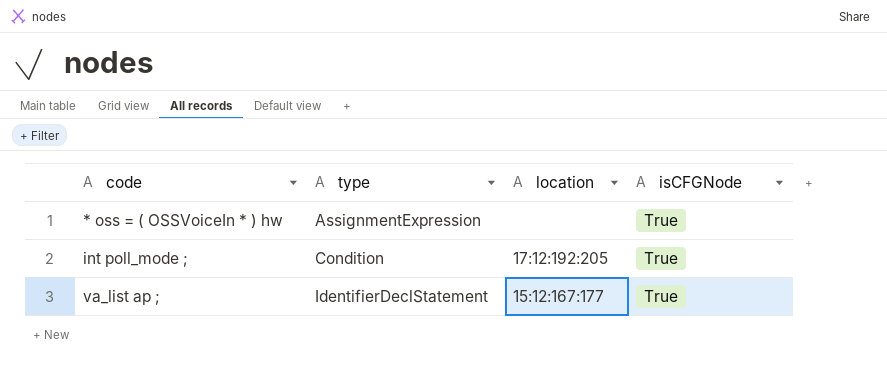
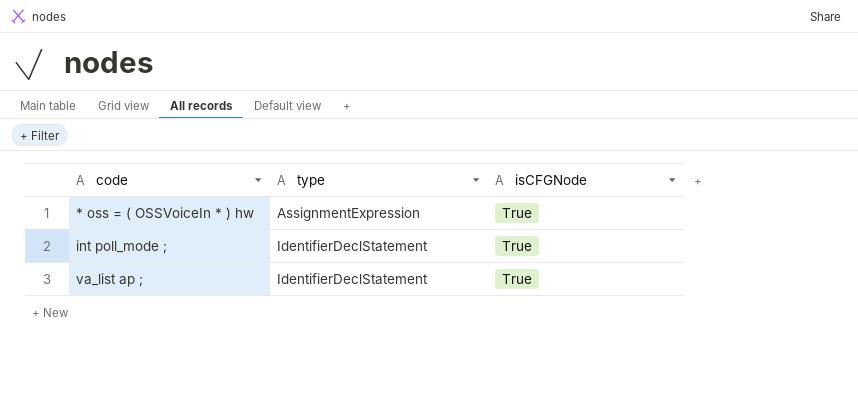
column location | position: 3 -> none
int poll_mode ; | type: Condition -> IdentifierDeclStatement

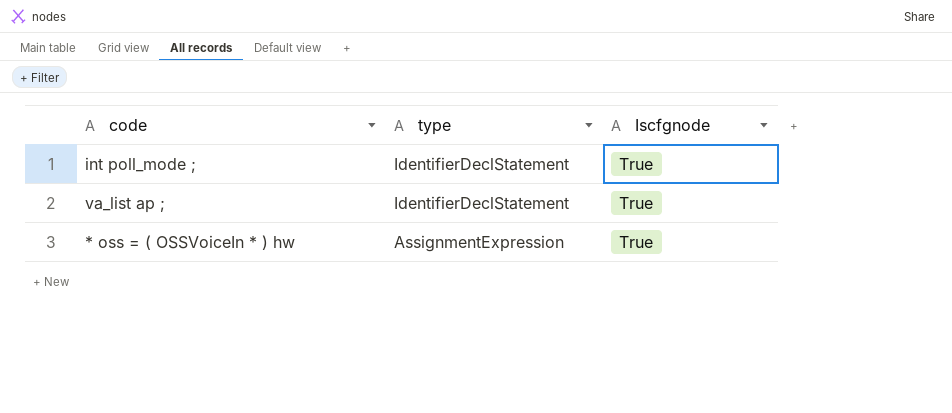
row order: code ascending -> type descending
column name: isCFGNode -> Iscfgnode

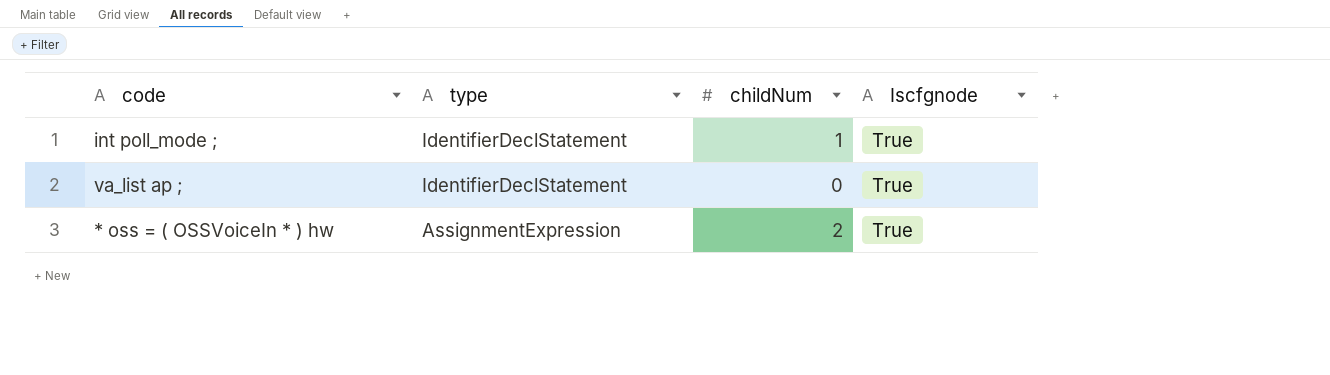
column childNum | position: none -> 3

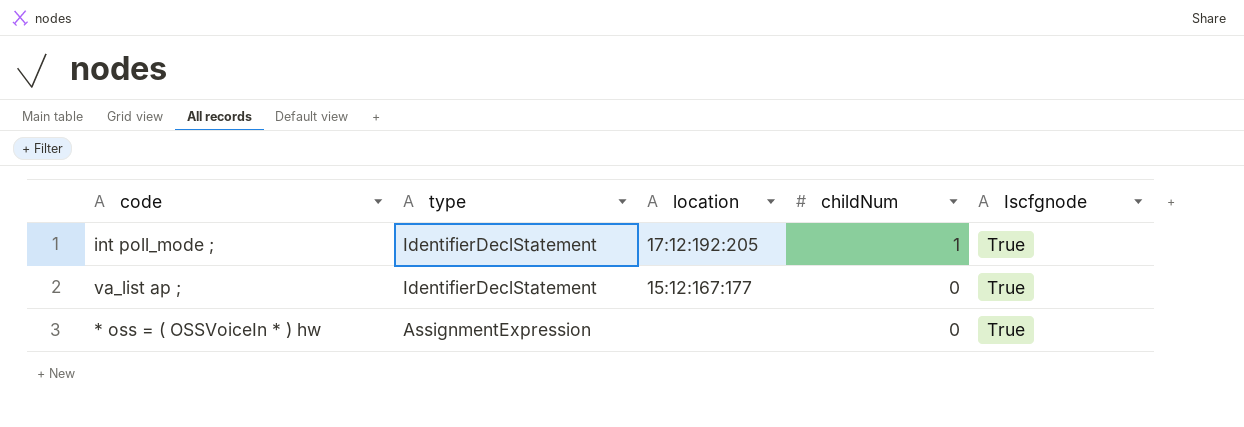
column location | position: none -> 3
* oss = ( OSSVoiceIn * ) hw | childNum: 2 -> 0

